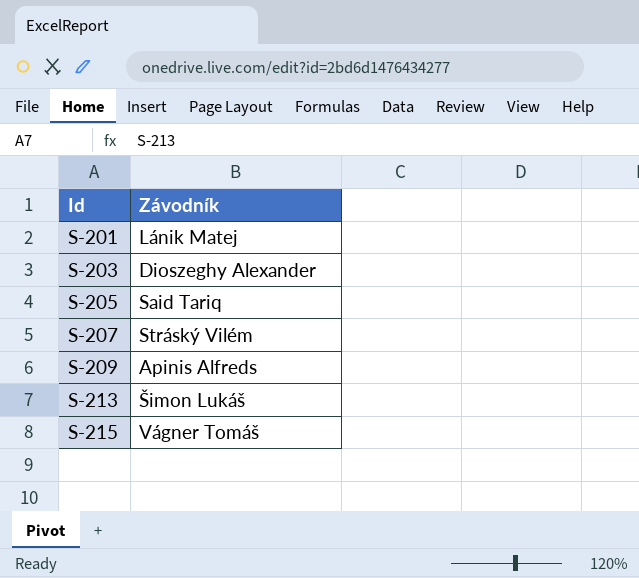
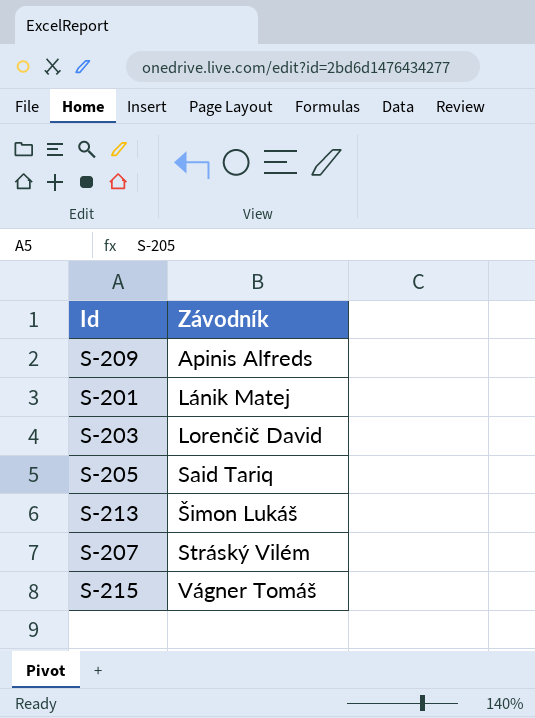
row order: Id ascending -> Závodník ascending
S-203 | Závodník: Dioszeghy Alexander -> Lorenčič David

